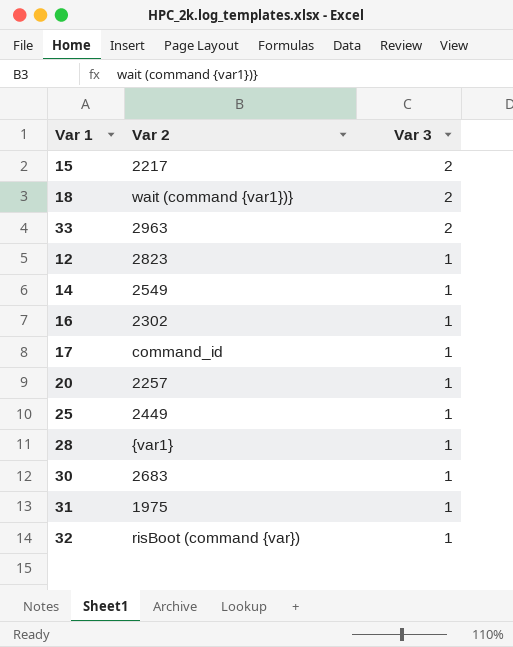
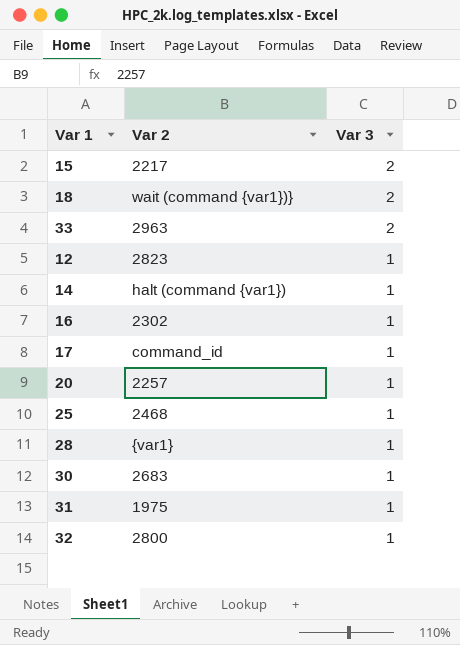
14 | Var 2: 2549 -> halt (command {var1})
25 | Var 2: 2449 -> 2468
32 | Var 2: risBoot (command {var}) -> 2800

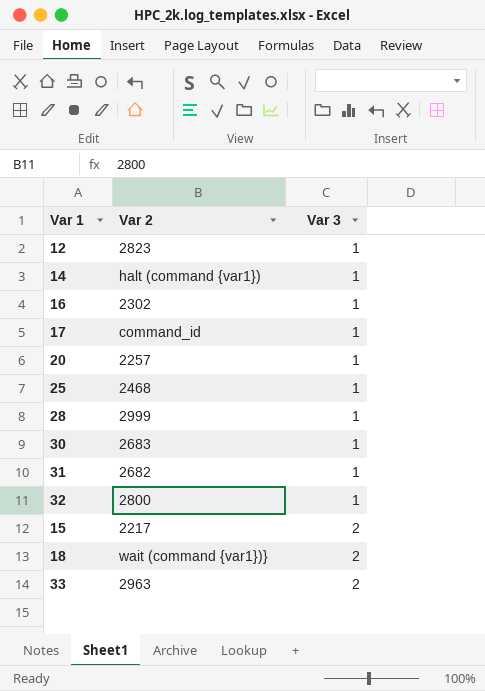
row order: Var 3 descending -> Var 3 ascending
28 | Var 2: {var1} -> 2999
31 | Var 2: 1975 -> 2682

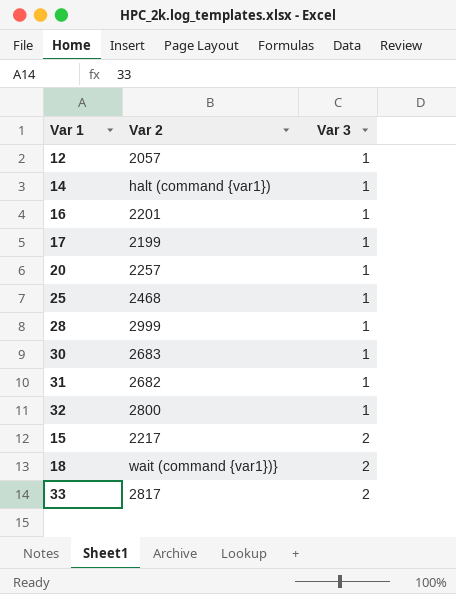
12 | Var 2: 2823 -> 2057
16 | Var 2: 2302 -> 2201
17 | Var 2: command_id -> 2199
33 | Var 2: 2963 -> 2817

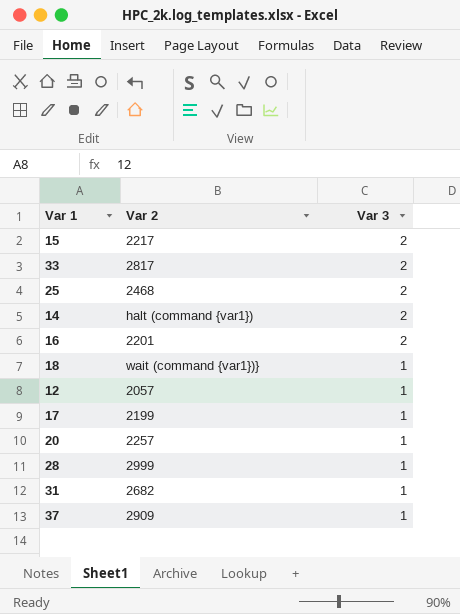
row order: Var 3 ascending -> Var 3 descending
row 30: 2683 | 1 -> none
row 32: 2800 | 1 -> none
25 | Var 3: 1 -> 2
14 | Var 3: 1 -> 2
16 | Var 3: 1 -> 2
18 | Var 3: 2 -> 1
row 37: none -> 2909 | 1

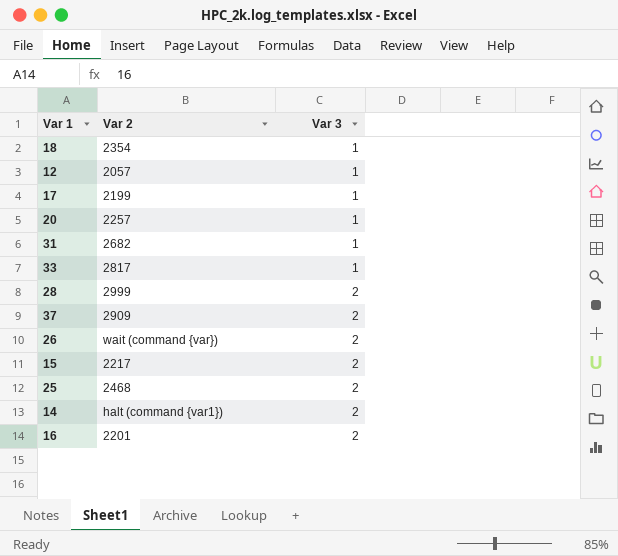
row order: Var 3 descending -> Var 3 ascending
18 | Var 2: wait (command {var1})} -> 2354
33 | Var 3: 2 -> 1
28 | Var 3: 1 -> 2
37 | Var 3: 1 -> 2
row 26: none -> wait (command {var}) | 2

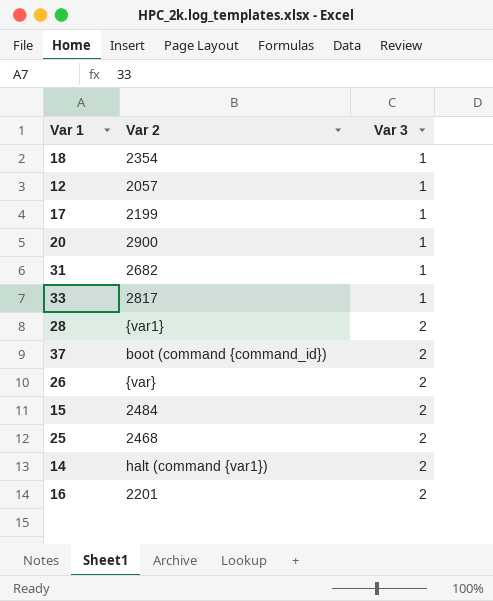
20 | Var 2: 2257 -> 2900
28 | Var 2: 2999 -> {var1}
37 | Var 2: 2909 -> boot (command {command_id})
26 | Var 2: wait (command {var}) -> {var}
15 | Var 2: 2217 -> 2484

